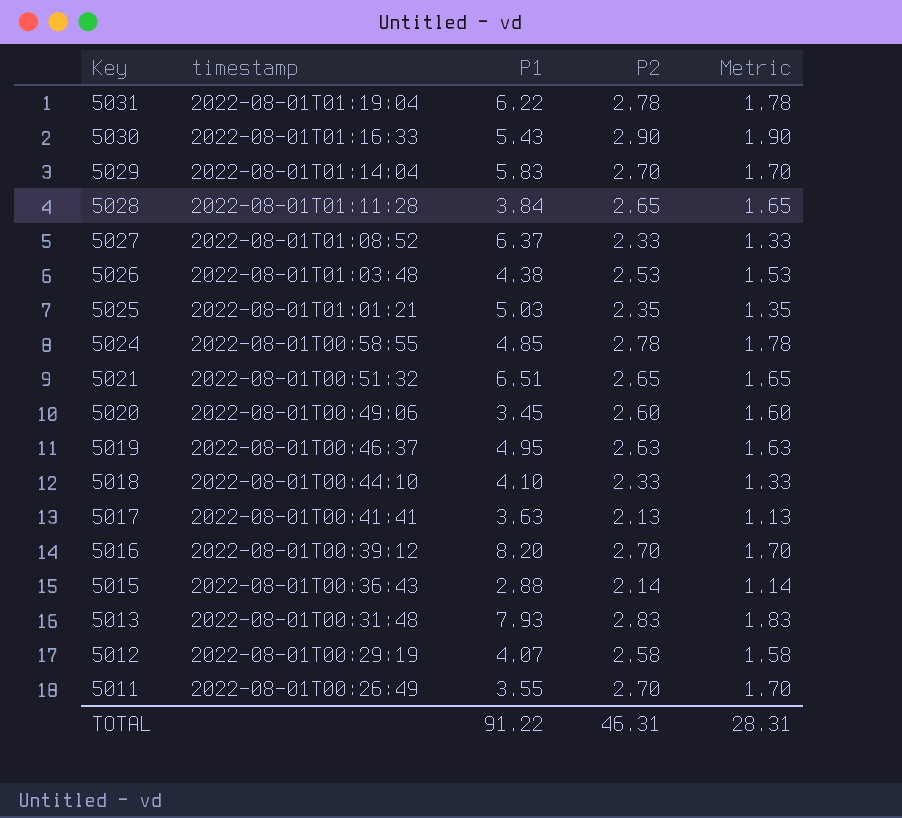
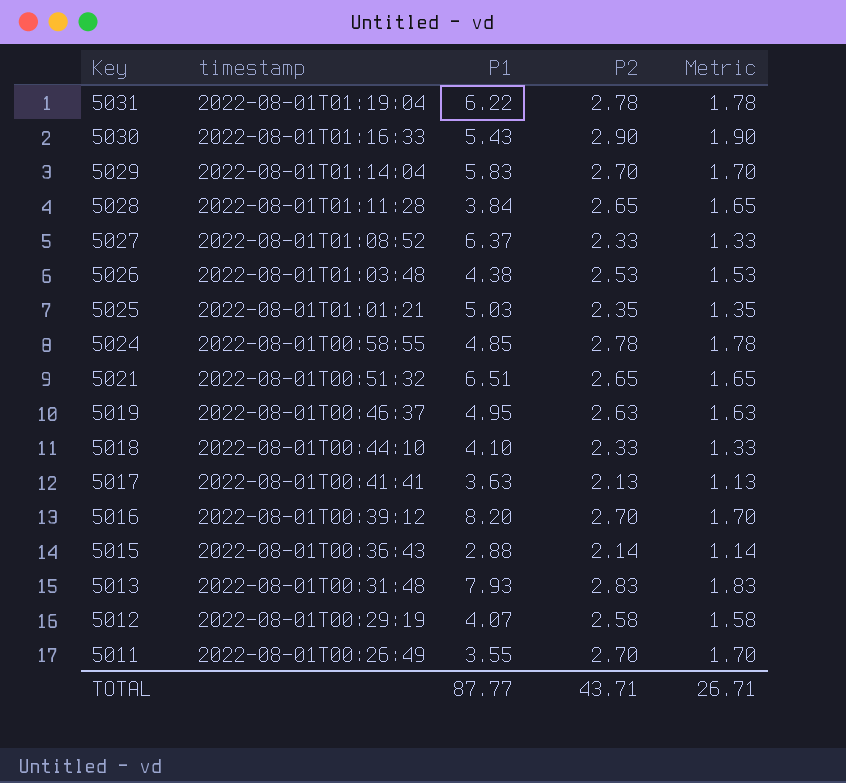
row 5020: 2022-08-01T00:49:06 | 3.45 | 2.60 | 1.60 -> none
TOTAL | P1: 91.22 -> 87.77
TOTAL | P2: 46.31 -> 43.71
TOTAL | Metric: 28.31 -> 26.71

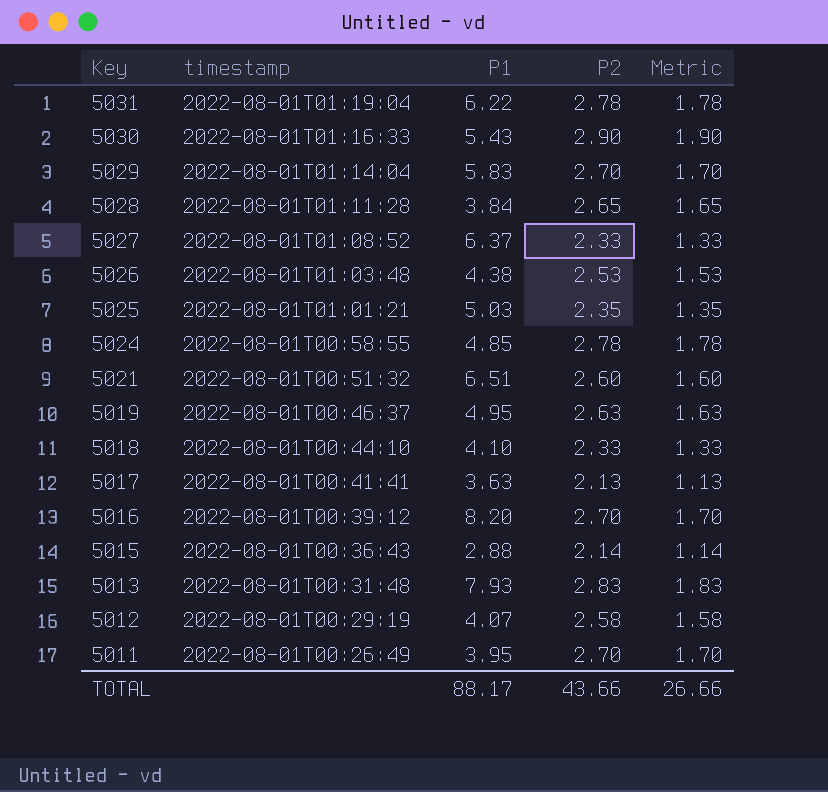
5021 | P2: 2.65 -> 2.60
5021 | Metric: 1.65 -> 1.60
5011 | P1: 3.55 -> 3.95
TOTAL | P1: 87.77 -> 88.17
TOTAL | P2: 43.71 -> 43.66
TOTAL | Metric: 26.71 -> 26.66

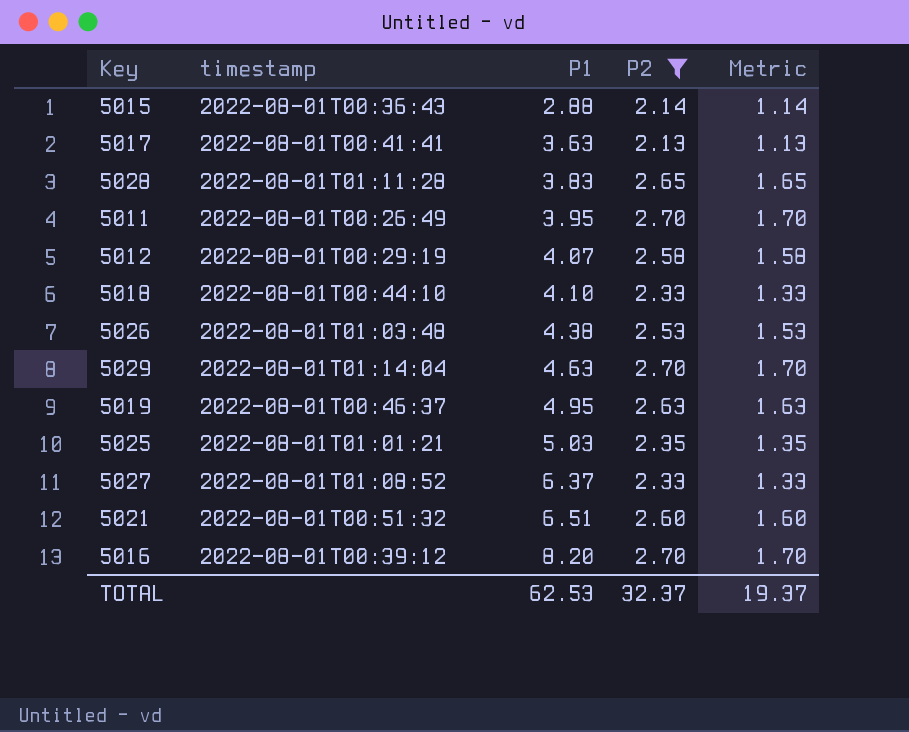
filter: none -> P2 <= 2.70
row order: Key descending -> P1 ascending
5028 | P1: 3.84 -> 3.83
5029 | P1: 5.83 -> 4.63
TOTAL | P1: 88.17 -> 62.53
TOTAL | P2: 43.66 -> 32.37
TOTAL | Metric: 26.66 -> 19.37

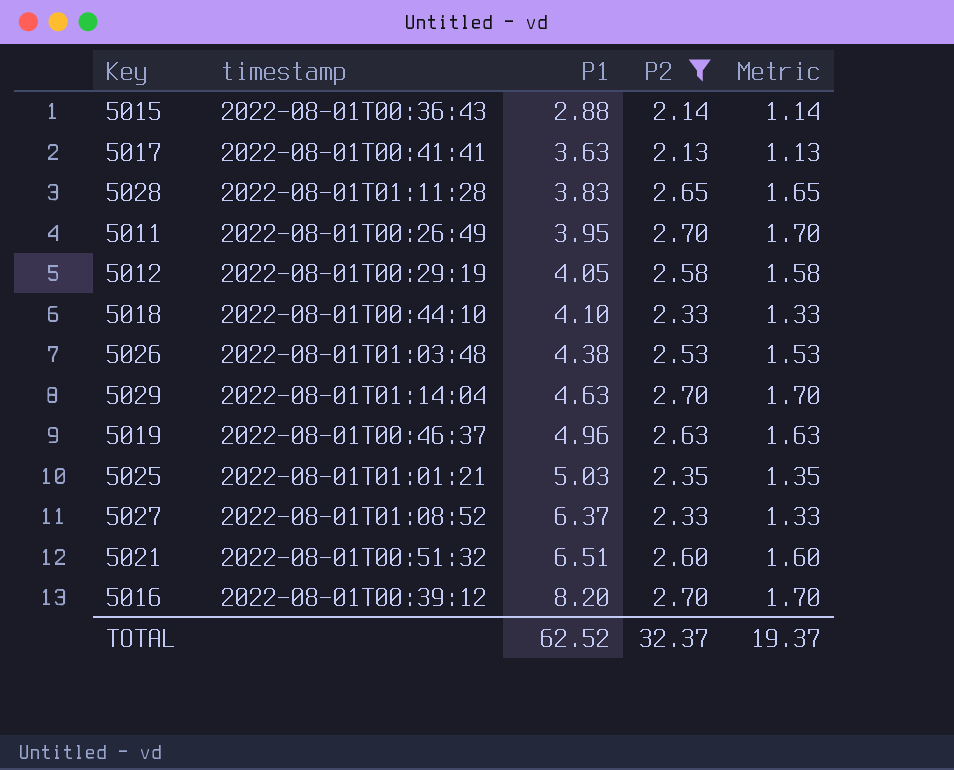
5012 | P1: 4.07 -> 4.05
5019 | P1: 4.95 -> 4.96
TOTAL | P1: 62.53 -> 62.52

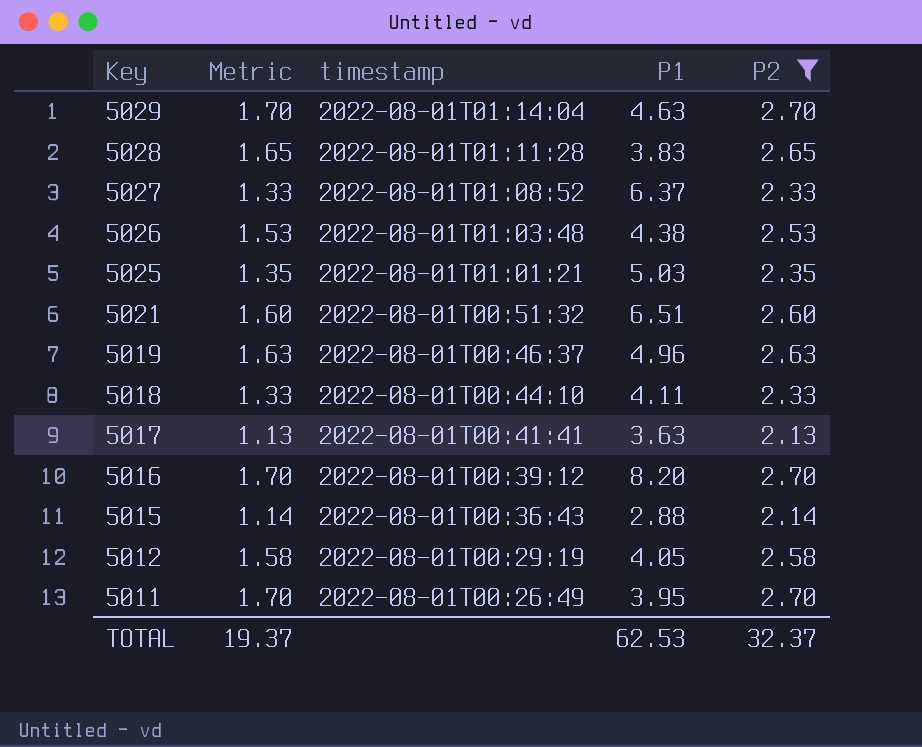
row order: P1 ascending -> Key descending
column Metric | position: 5 -> 2
5018 | P1: 4.10 -> 4.11
TOTAL | P1: 62.52 -> 62.53

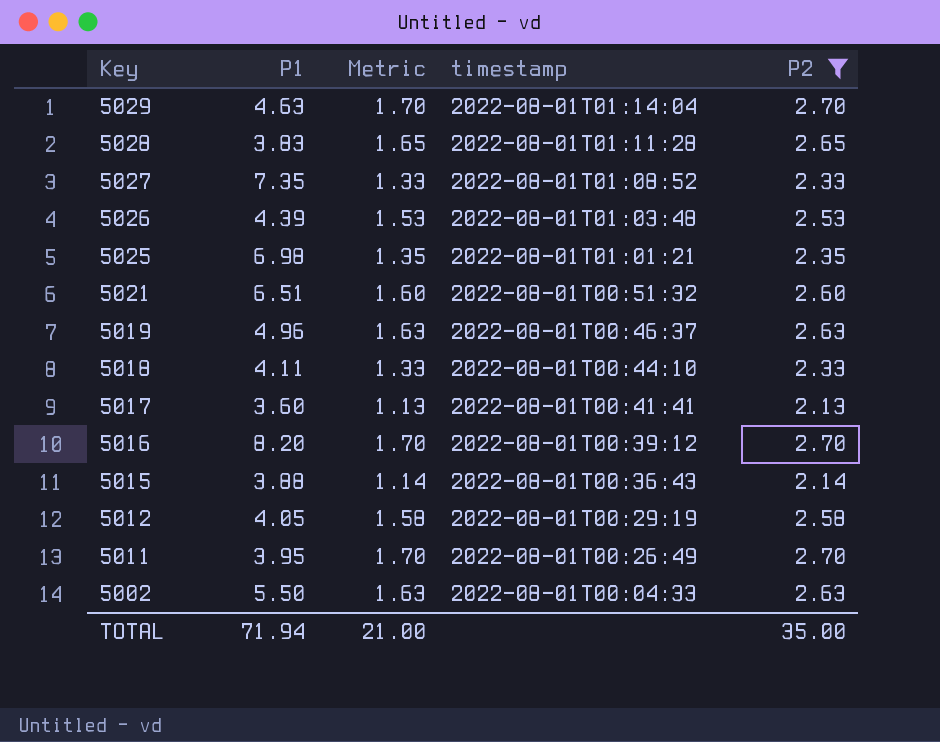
column P1 | position: 4 -> 2
5027 | P1: 6.37 -> 7.35
5026 | P1: 4.38 -> 4.39
5025 | P1: 5.03 -> 6.98
5017 | P1: 3.63 -> 3.60
5015 | P1: 2.88 -> 3.88
row 5002: none -> 5.50 | 1.63 | 2022-08-01T00:04:33 | 2.63
TOTAL | P1: 62.53 -> 71.94
TOTAL | Metric: 19.37 -> 21.00
TOTAL | P2: 32.37 -> 35.00

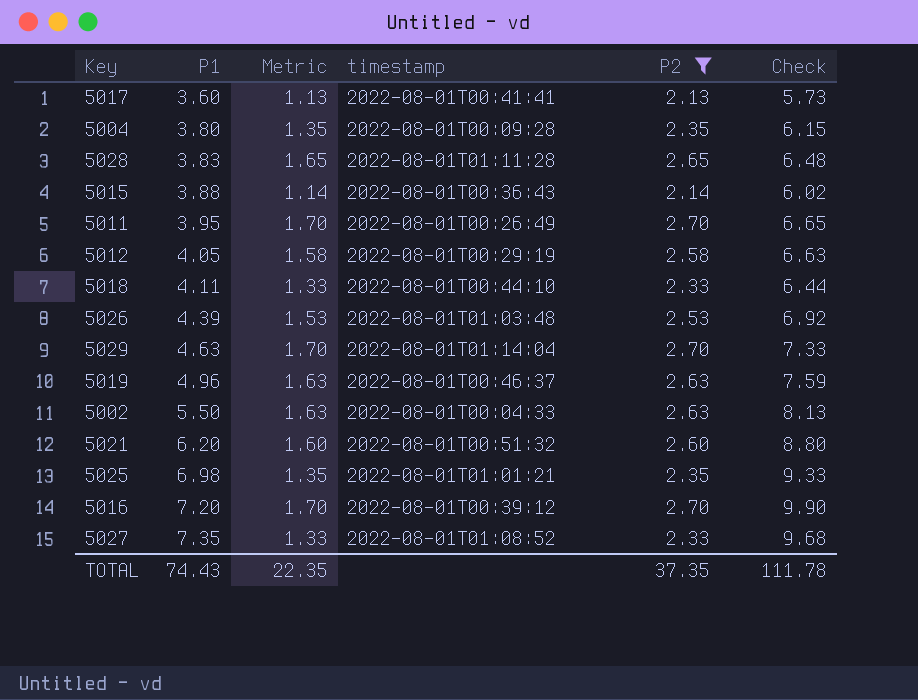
row order: Key descending -> P1 ascending
column Check | formula: none -> [P1] + [P2]
row 5004: none -> 3.80 | 1.35 | 2022-08-01T00:09:28 | 2.35 | 6.15
5021 | P1: 6.51 -> 6.20
5016 | P1: 8.20 -> 7.20
TOTAL | P1: 71.94 -> 74.43
TOTAL | Metric: 21.00 -> 22.35
TOTAL | P2: 35.00 -> 37.35

